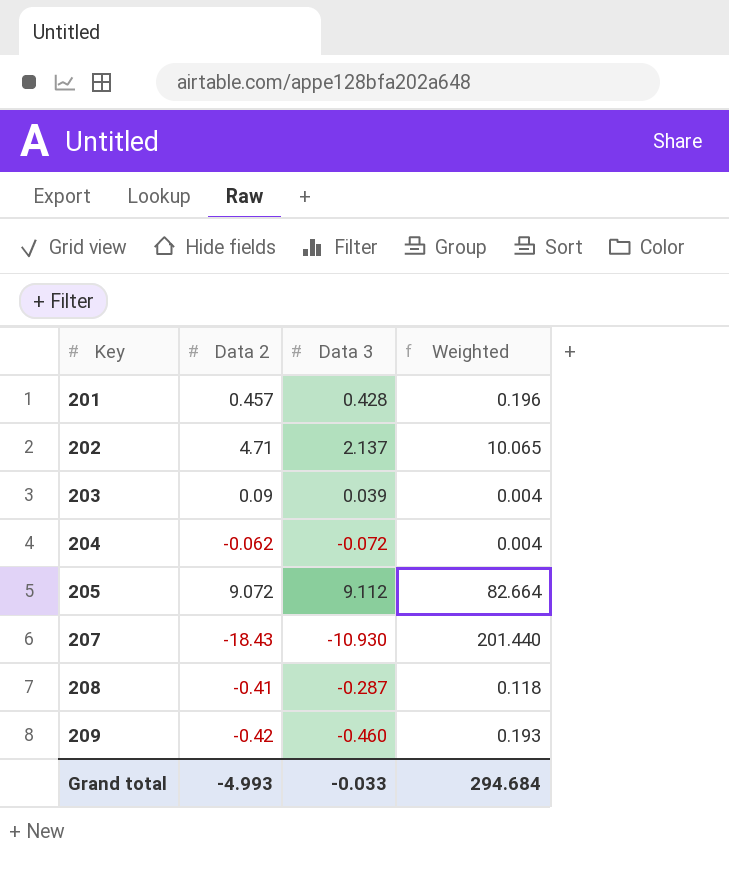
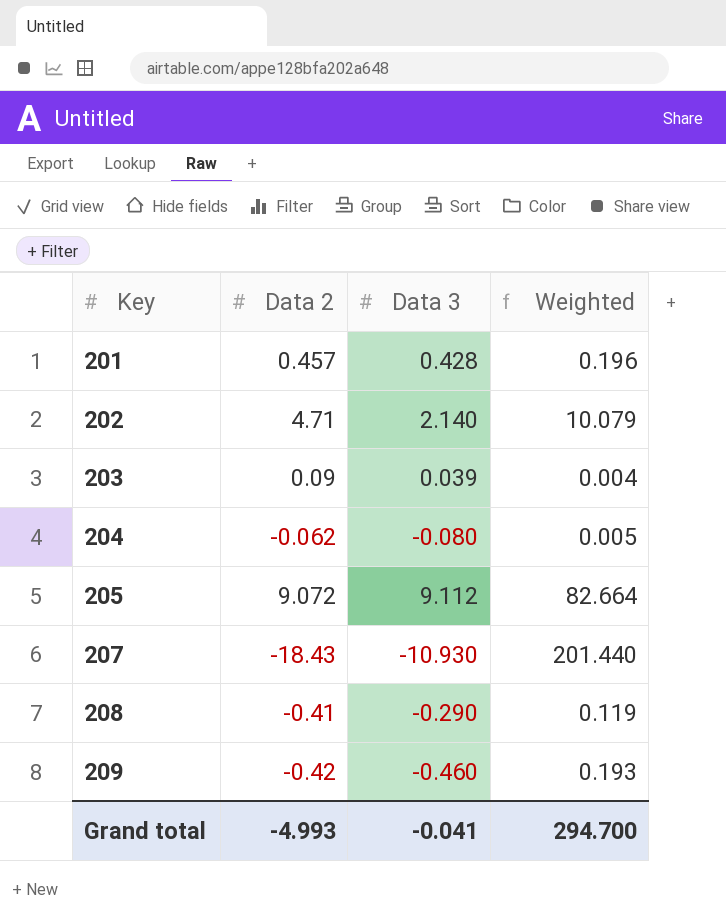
202 | Data 3: 2.137 -> 2.140
202 | Weighted: 10.065 -> 10.079
204 | Data 3: -0.072 -> -0.080
204 | Weighted: 0.004 -> 0.005
208 | Data 3: -0.287 -> -0.290
208 | Weighted: 0.118 -> 0.119
Grand total | Data 3: -0.033 -> -0.041
Grand total | Weighted: 294.684 -> 294.700

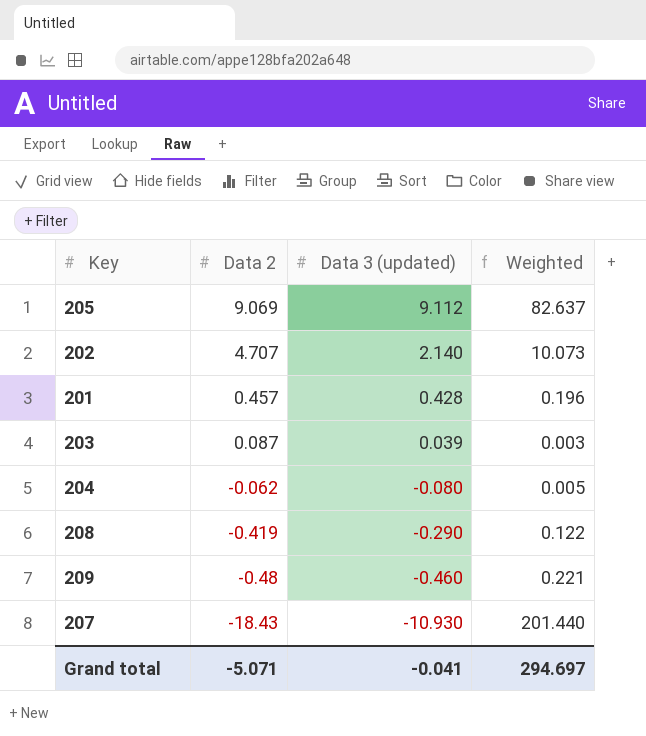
row order: Key ascending -> Data 2 descending
column name: Data 3 -> Data 3 (updated)
205 | Data 2: 9.072 -> 9.069
205 | Weighted: 82.664 -> 82.637
202 | Data 2: 4.71 -> 4.707
202 | Weighted: 10.079 -> 10.073
203 | Data 2: 0.09 -> 0.087
203 | Weighted: 0.004 -> 0.003
208 | Data 2: -0.41 -> -0.419
208 | Weighted: 0.119 -> 0.122
209 | Data 2: -0.42 -> -0.48
209 | Weighted: 0.193 -> 0.221
Grand total | Data 2: -4.993 -> -5.071
Grand total | Weighted: 294.700 -> 294.697

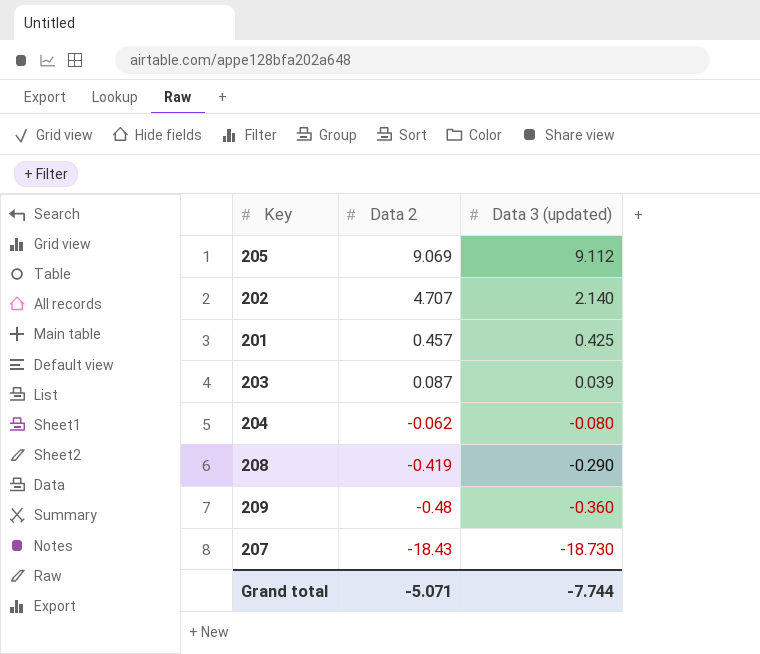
column Weighted | formula: [Data 2] * [Data 3 (updated)] -> none
201 | Data 3 (updated): 0.428 -> 0.425
209 | Data 3 (updated): -0.460 -> -0.360
207 | Data 3 (updated): -10.930 -> -18.730
Grand total | Data 3 (updated): -0.041 -> -7.744

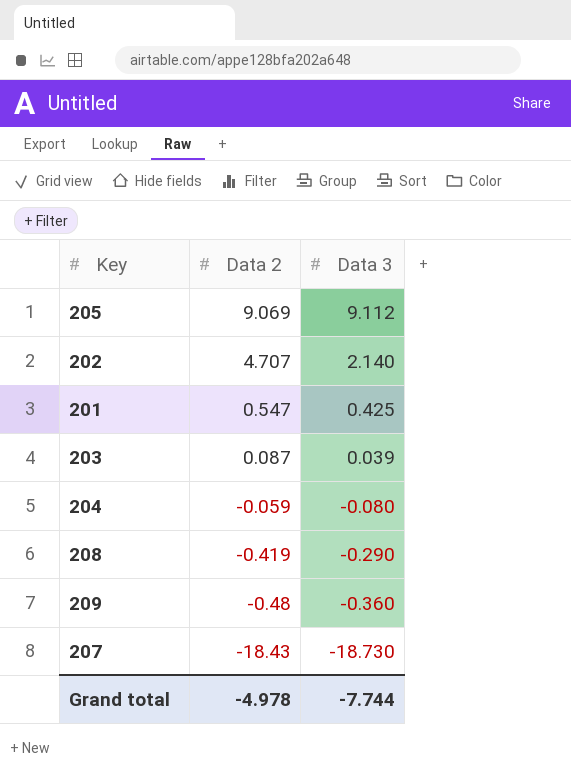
column name: Data 3 (updated) -> Data 3
201 | Data 2: 0.457 -> 0.547
204 | Data 2: -0.062 -> -0.059
Grand total | Data 2: -5.071 -> -4.978

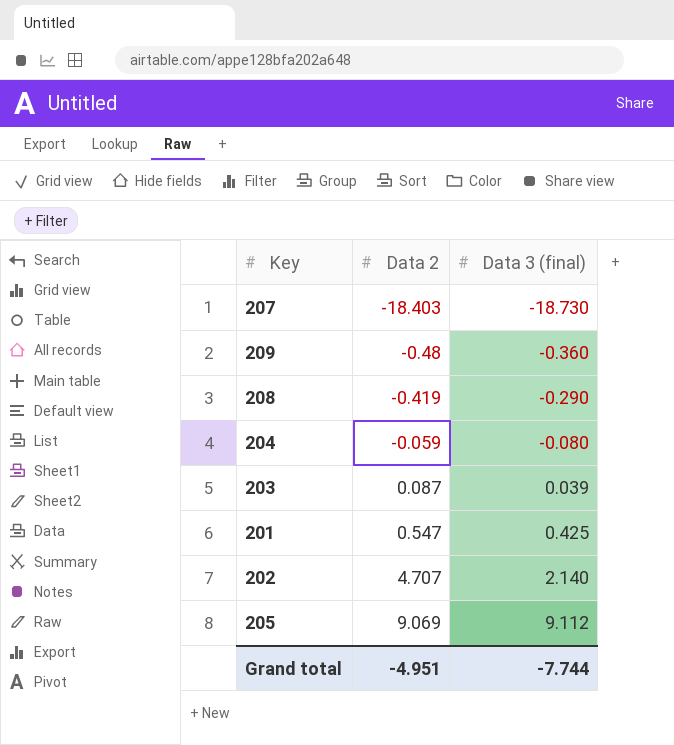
row order: Data 2 descending -> Data 2 ascending
column name: Data 3 -> Data 3 (final)
207 | Data 2: -18.43 -> -18.403
Grand total | Data 2: -4.978 -> -4.951

